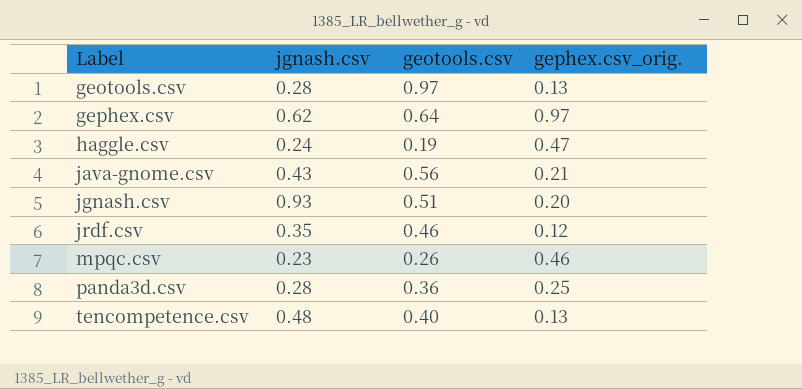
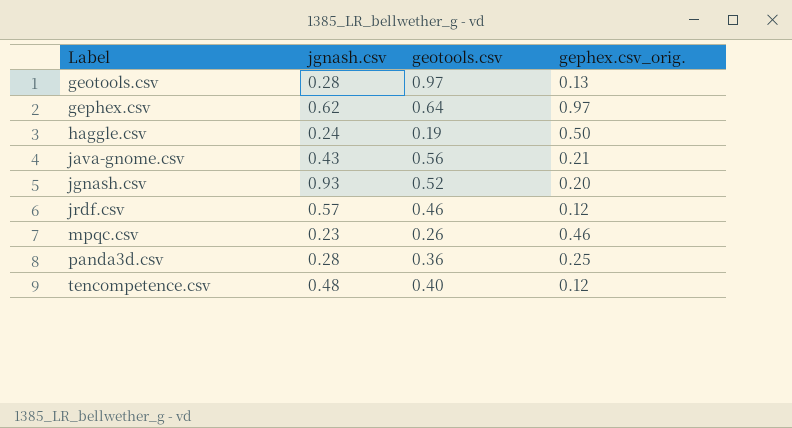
haggle.csv | gephex.csv_orig.: 0.47 -> 0.50
jgnash.csv | geotools.csv: 0.51 -> 0.52
jrdf.csv | jgnash.csv: 0.35 -> 0.57
tencompetence.csv | gephex.csv_orig.: 0.13 -> 0.12

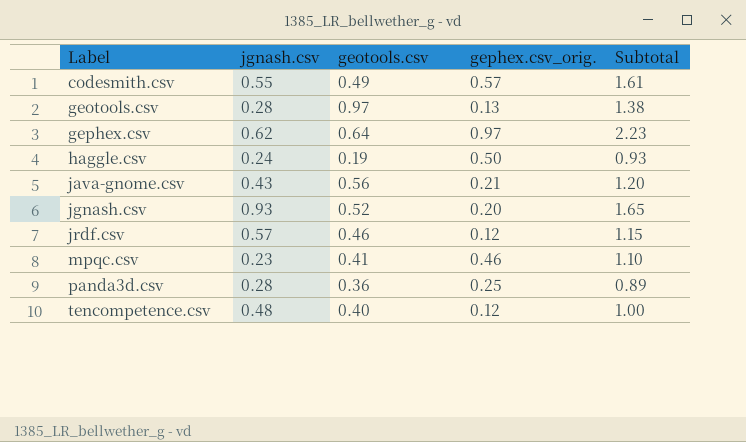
column Subtotal | formula: none -> [jgnash.csv] + [geotools.csv] + [gephex.csv_orig.]
row codesmith.csv: none -> 0.55 | 0.49 | 0.57 | 1.61
mpqc.csv | geotools.csv: 0.26 -> 0.41

